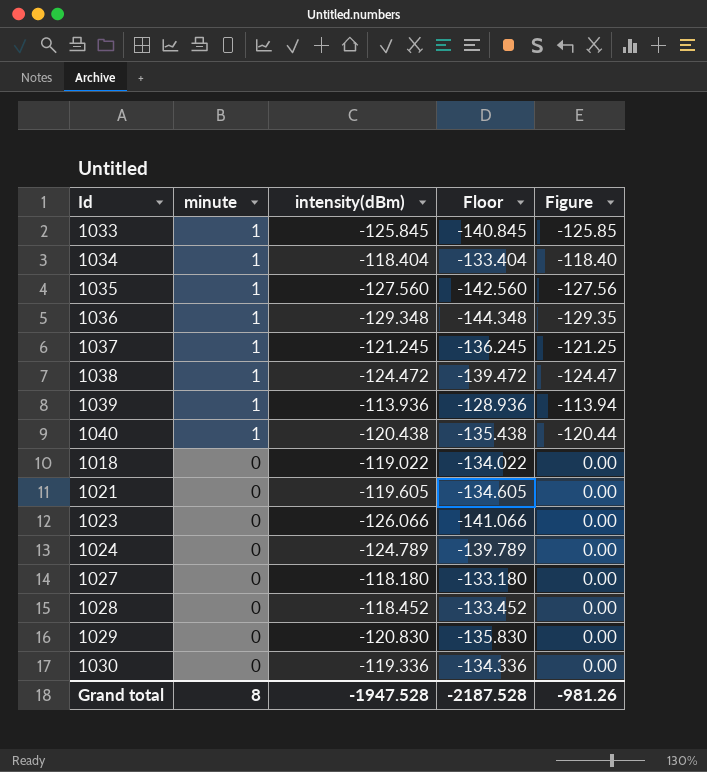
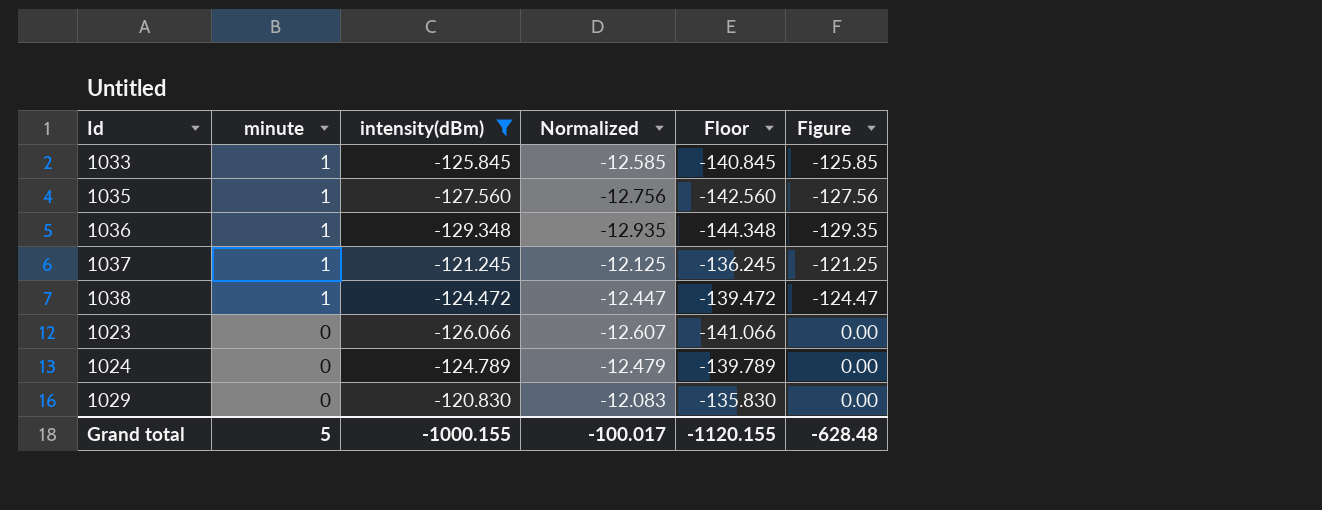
filter: none -> intensity(dBm) <= -120.830
column Normalized | formula: none -> [intensity(dBm)] * 0.1
Grand total | minute: 8 -> 5
Grand total | intensity(dBm): -1947.528 -> -1000.155
Grand total | Floor: -2187.528 -> -1120.155
Grand total | Figure: -981.26 -> -628.48

